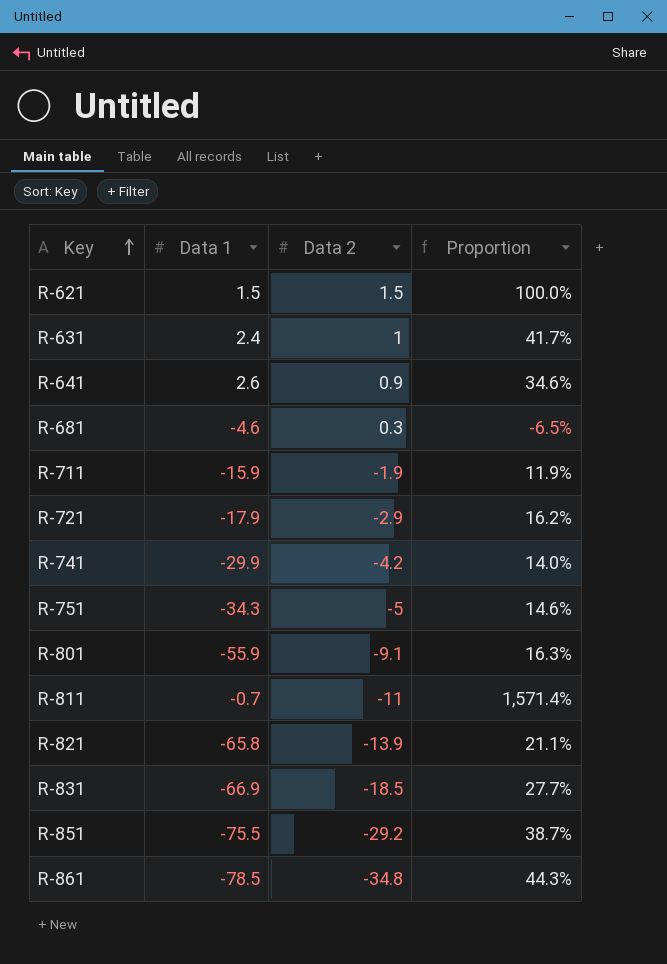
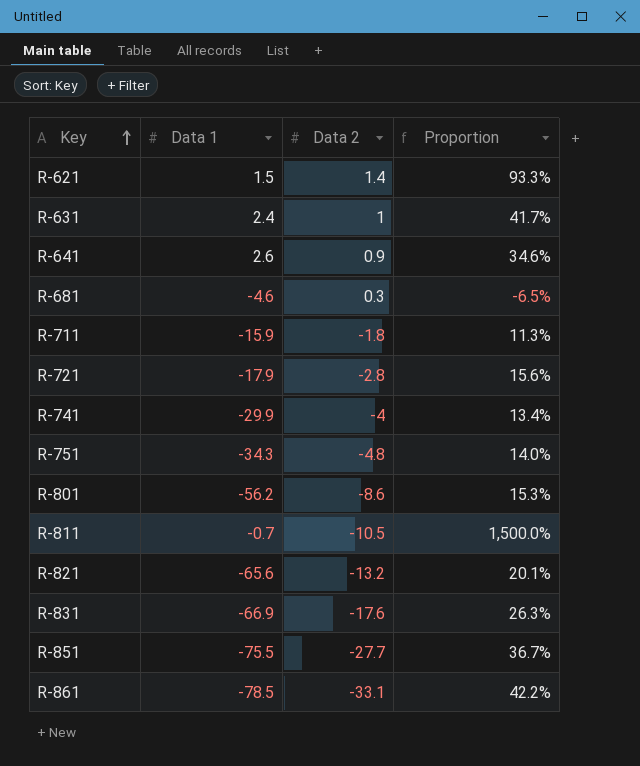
R-621 | Data 2: 1.5 -> 1.4
R-621 | Proportion: 100.0% -> 93.3%
R-711 | Data 2: -1.9 -> -1.8
R-711 | Proportion: 11.9% -> 11.3%
R-721 | Data 2: -2.9 -> -2.8
R-721 | Proportion: 16.2% -> 15.6%
R-741 | Data 2: -4.2 -> -4
R-741 | Proportion: 14.0% -> 13.4%
R-751 | Data 2: -5 -> -4.8
R-751 | Proportion: 14.6% -> 14.0%
R-801 | Data 1: -55.9 -> -56.2
R-801 | Data 2: -9.1 -> -8.6
R-801 | Proportion: 16.3% -> 15.3%
R-811 | Data 2: -11 -> -10.5
R-811 | Proportion: 1,571.4% -> 1,500.0%
R-821 | Data 1: -65.8 -> -65.6
R-821 | Data 2: -13.9 -> -13.2
R-821 | Proportion: 21.1% -> 20.1%
R-831 | Data 2: -18.5 -> -17.6
R-831 | Proportion: 27.7% -> 26.3%
R-851 | Data 2: -29.2 -> -27.7
R-851 | Proportion: 38.7% -> 36.7%
R-861 | Data 2: -34.8 -> -33.1
R-861 | Proportion: 44.3% -> 42.2%

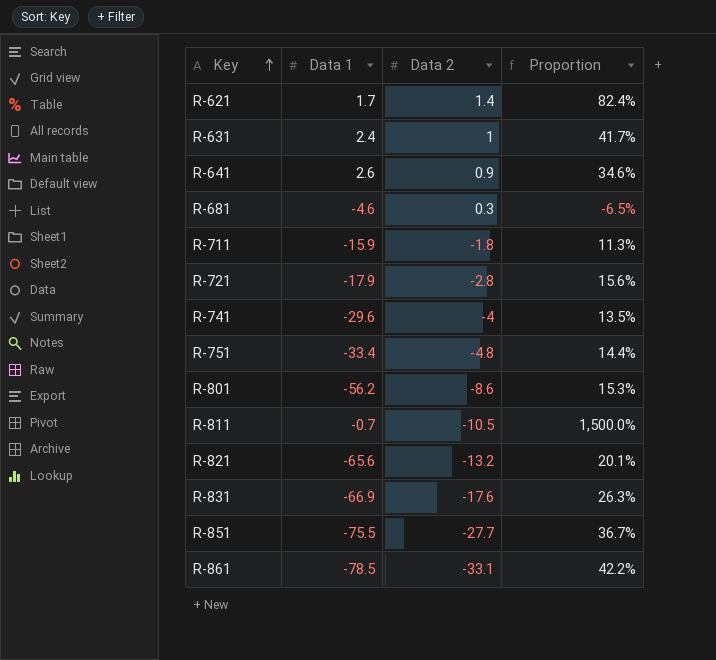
R-621 | Data 1: 1.5 -> 1.7
R-621 | Proportion: 93.3% -> 82.4%
R-741 | Data 1: -29.9 -> -29.6
R-741 | Proportion: 13.4% -> 13.5%
R-751 | Data 1: -34.3 -> -33.4
R-751 | Proportion: 14.0% -> 14.4%

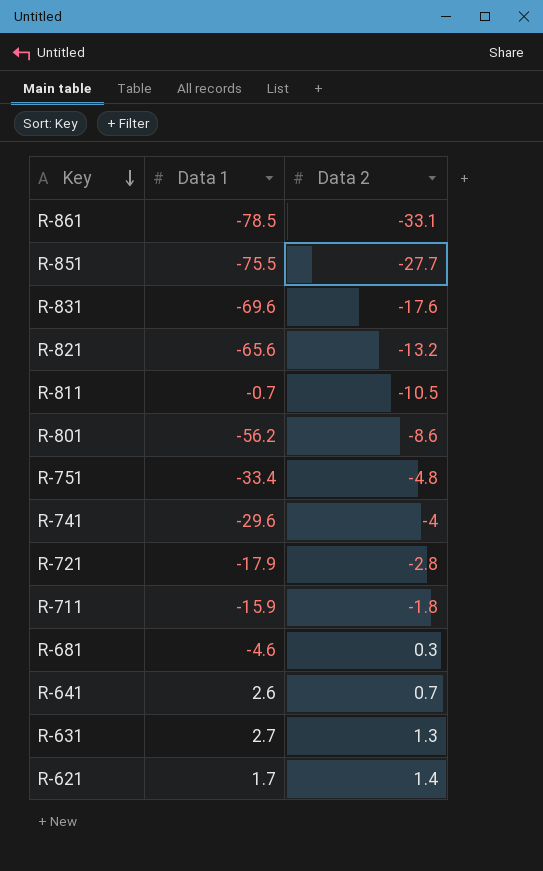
row order: Key ascending -> Key descending
column Proportion | formula: [Data 2] / [Data 1] -> none
R-831 | Data 1: -66.9 -> -69.6
R-641 | Data 2: 0.9 -> 0.7
R-631 | Data 1: 2.4 -> 2.7
R-631 | Data 2: 1 -> 1.3

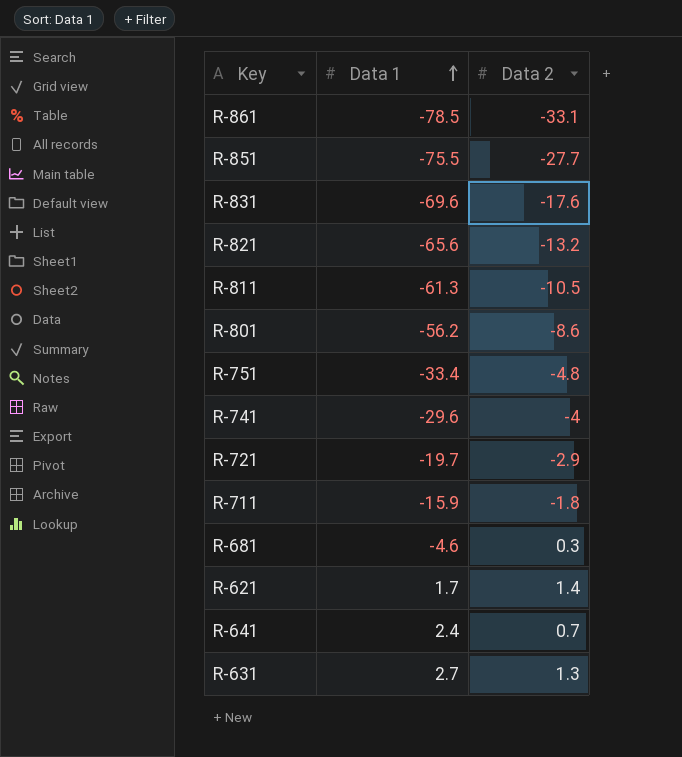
row order: Key descending -> Data 1 ascending
R-811 | Data 1: -0.7 -> -61.3
R-721 | Data 1: -17.9 -> -19.7
R-721 | Data 2: -2.8 -> -2.9
R-641 | Data 1: 2.6 -> 2.4

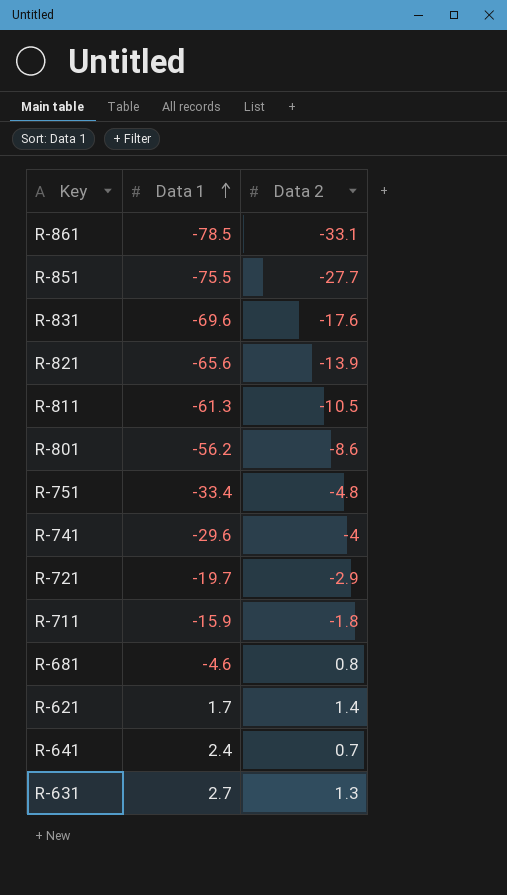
R-821 | Data 2: -13.2 -> -13.9
R-681 | Data 2: 0.3 -> 0.8

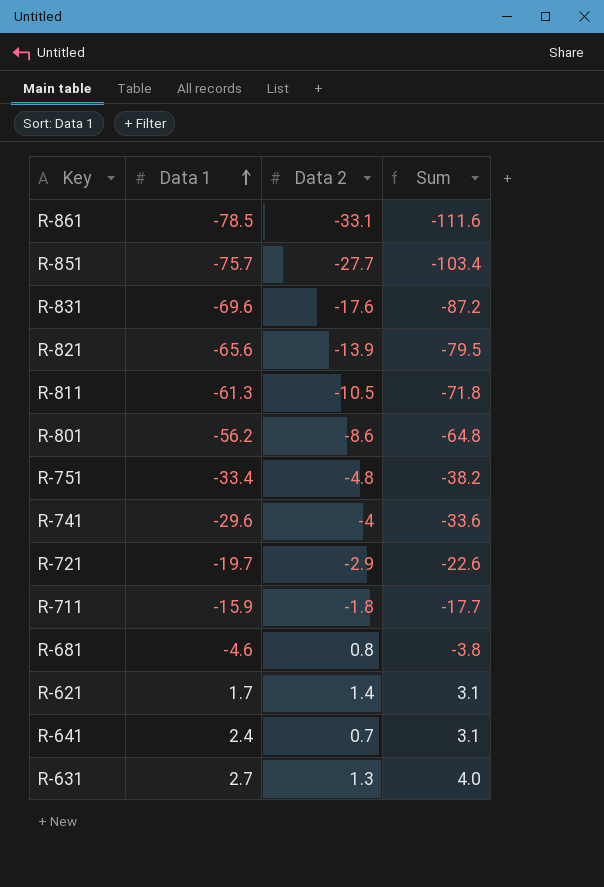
column Sum | formula: none -> [Data 1] + [Data 2]
R-851 | Data 1: -75.5 -> -75.7

